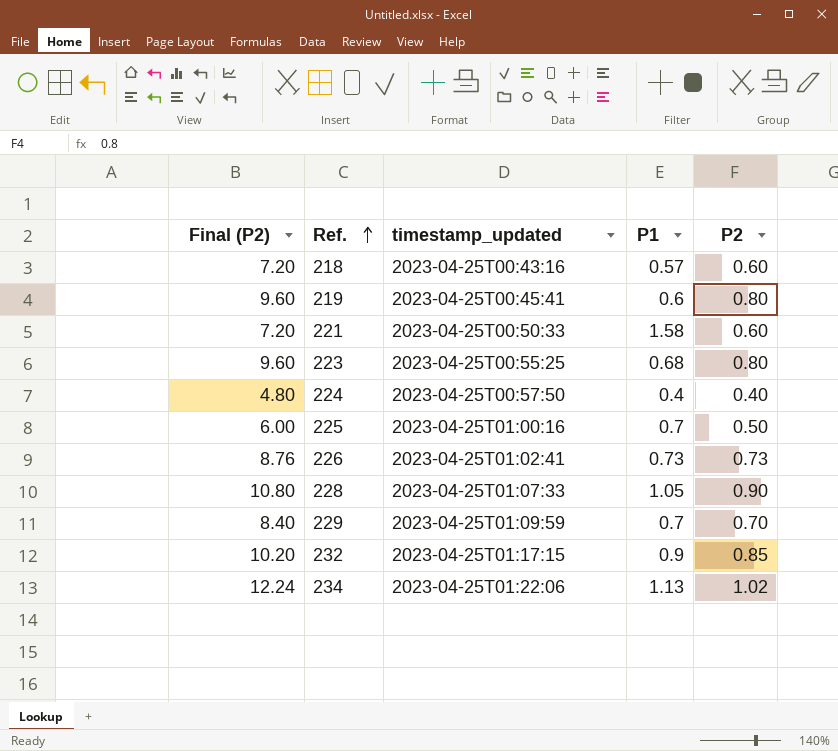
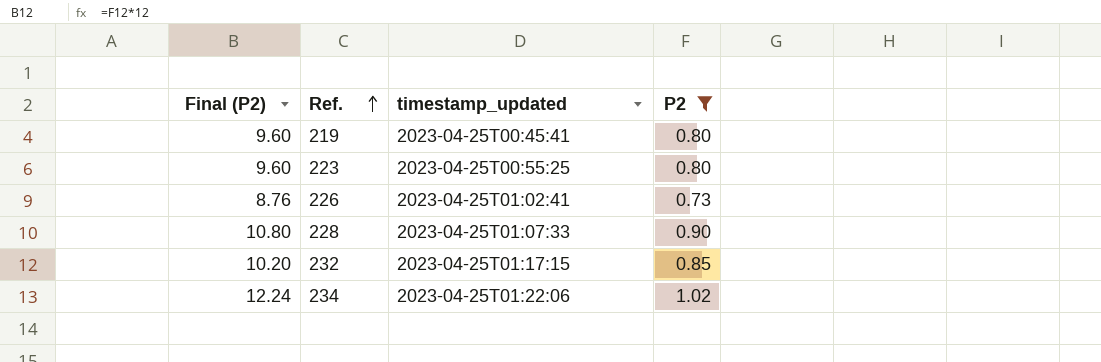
filter: none -> P2 >= 0.73
column P1 | position: 4 -> none

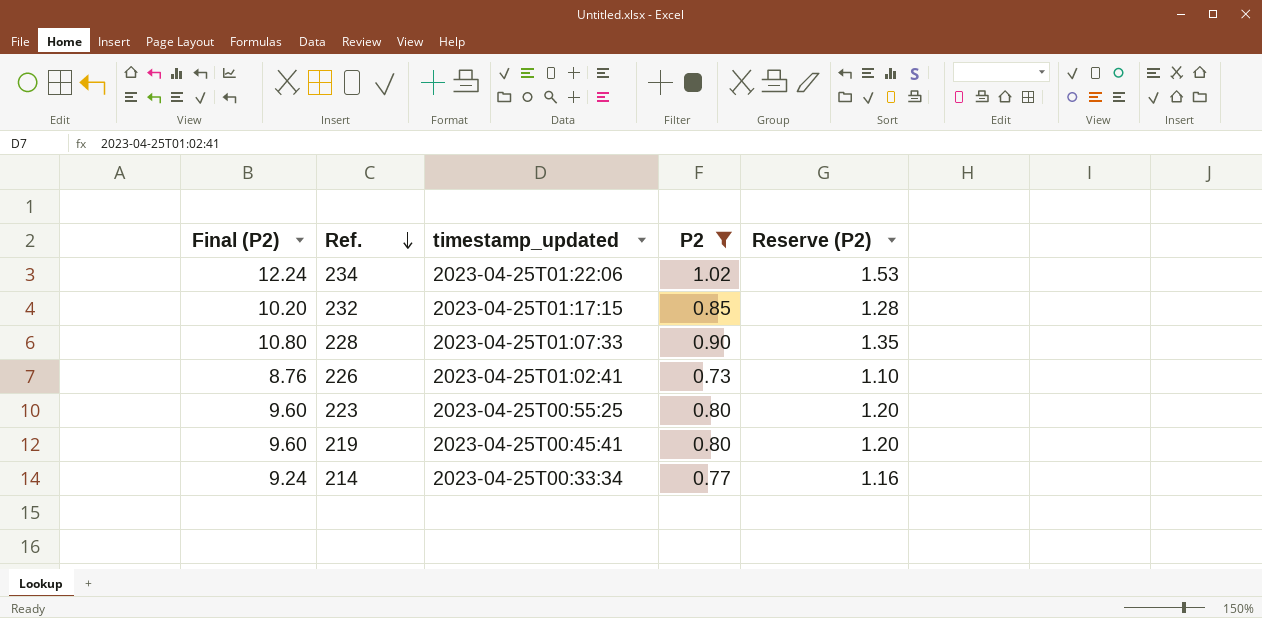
row order: Ref. ascending -> Ref. descending
column Reserve (P2) | formula: none -> [P2] * 1.5
row 214: none -> 9.24 | 2023-04-25T00:33:34 | 0.77 | 1.16

